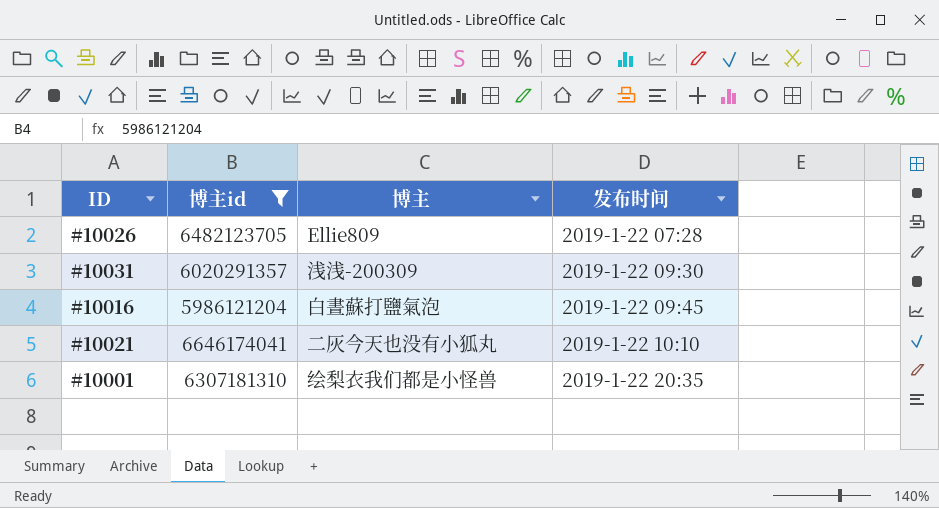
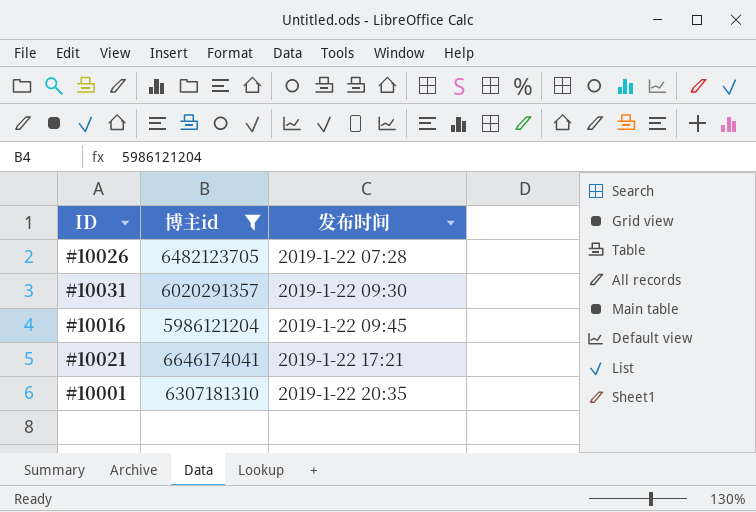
column 博主 | position: 3 -> none
#10021 | 发布时间: 2019-1-22 10:10 -> 2019-1-22 17:21

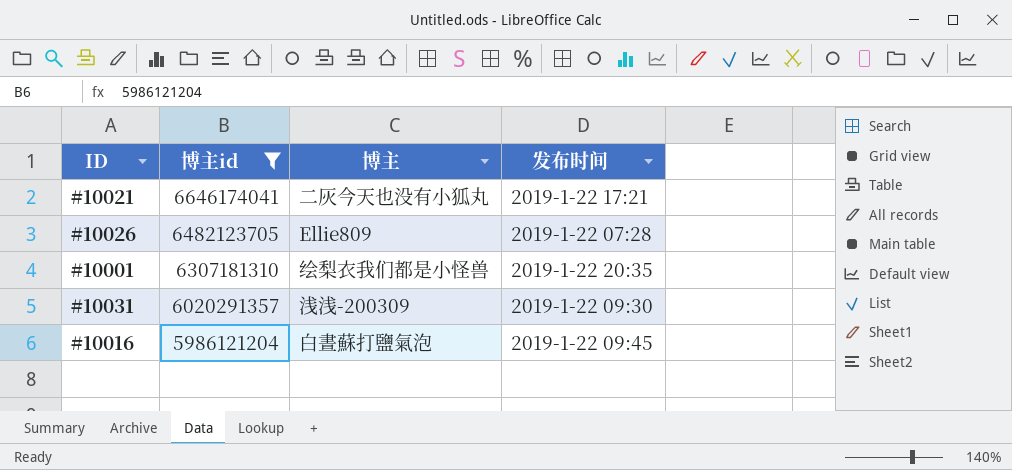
row order: 发布时间 ascending -> 博主id descending
column 博主 | position: none -> 3

